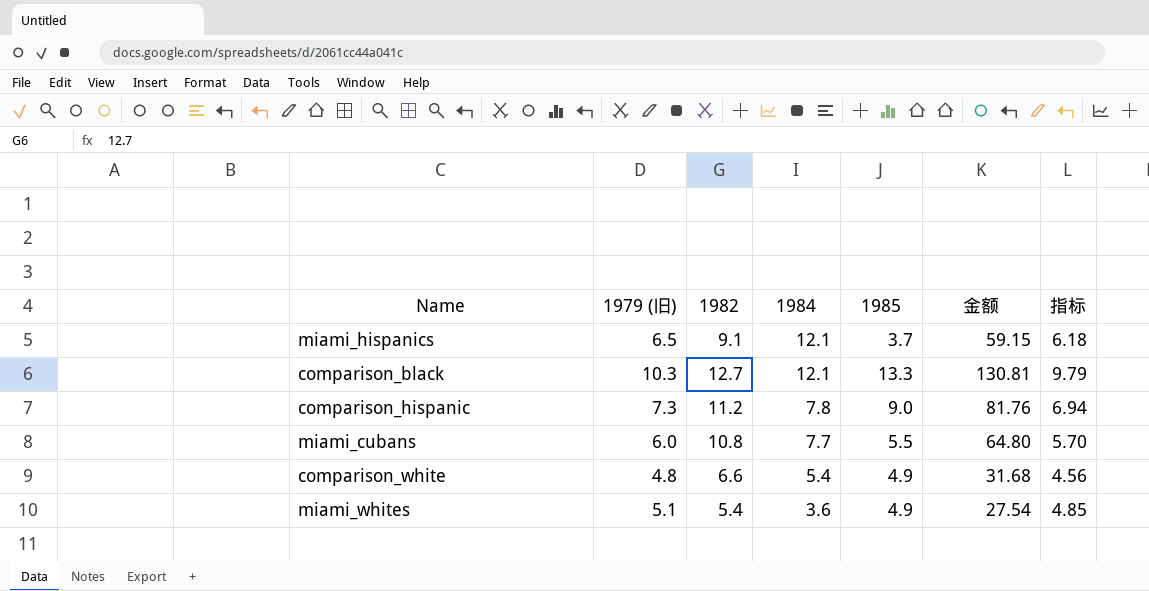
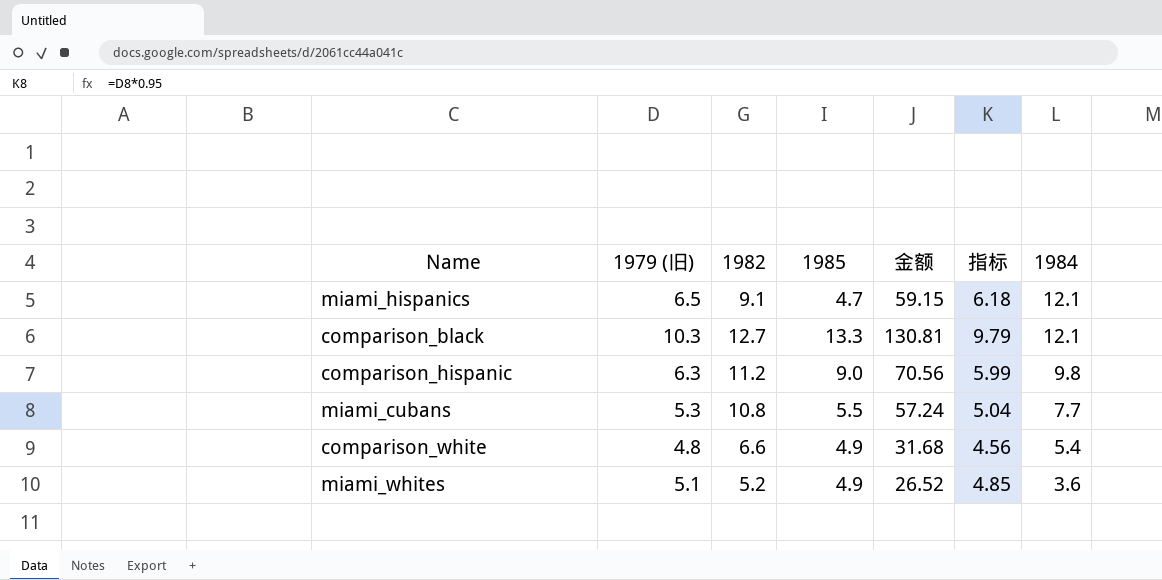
column 1984 | position: 4 -> 7
miami_hispanics | 1985: 3.7 -> 4.7
comparison_hispanic | 1979 (旧): 7.3 -> 6.3
comparison_hispanic | 金额: 81.76 -> 70.56
comparison_hispanic | 指标: 6.94 -> 5.99
comparison_hispanic | 1984: 7.8 -> 9.8
miami_cubans | 1979 (旧): 6.0 -> 5.3
miami_cubans | 金额: 64.80 -> 57.24
miami_cubans | 指标: 5.70 -> 5.04
miami_whites | 1982: 5.4 -> 5.2
miami_whites | 金额: 27.54 -> 26.52

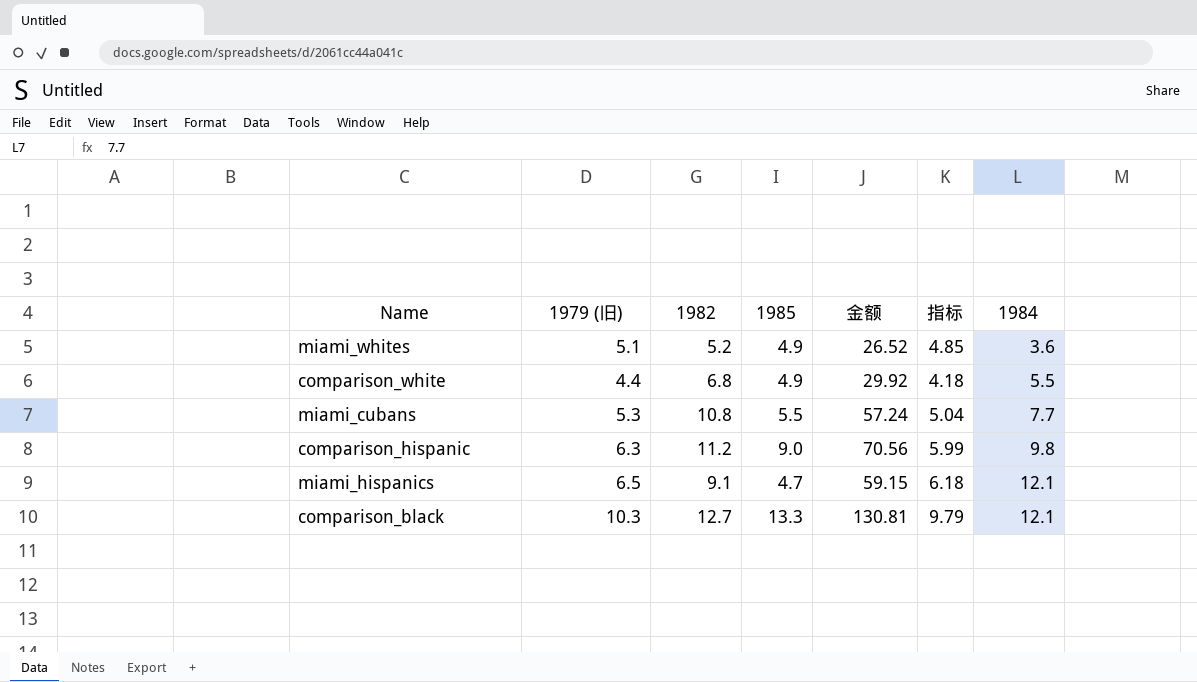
row order: 1984 descending -> 1984 ascending
comparison_white | 1979 (旧): 4.8 -> 4.4
comparison_white | 1982: 6.6 -> 6.8
comparison_white | 金额: 31.68 -> 29.92
comparison_white | 指标: 4.56 -> 4.18
comparison_white | 1984: 5.4 -> 5.5

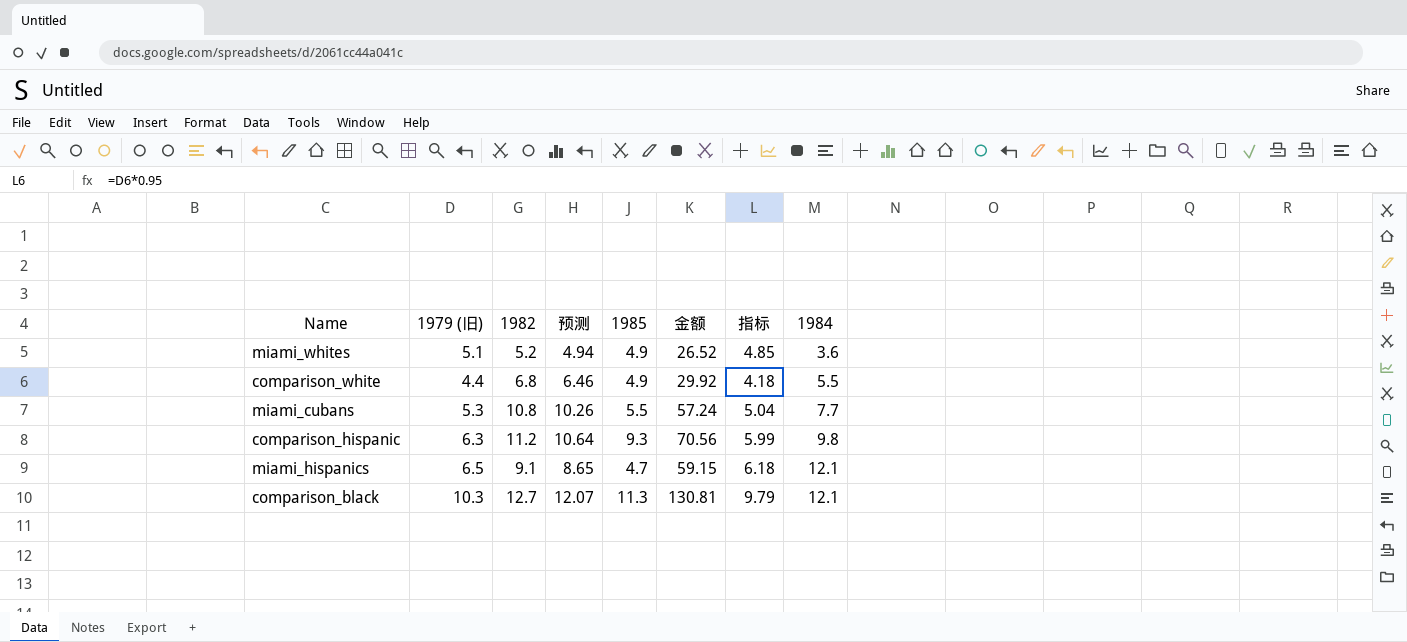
column 预测 | formula: none -> [1982] * 0.95
comparison_hispanic | 1985: 9.0 -> 9.3
comparison_black | 1985: 13.3 -> 11.3

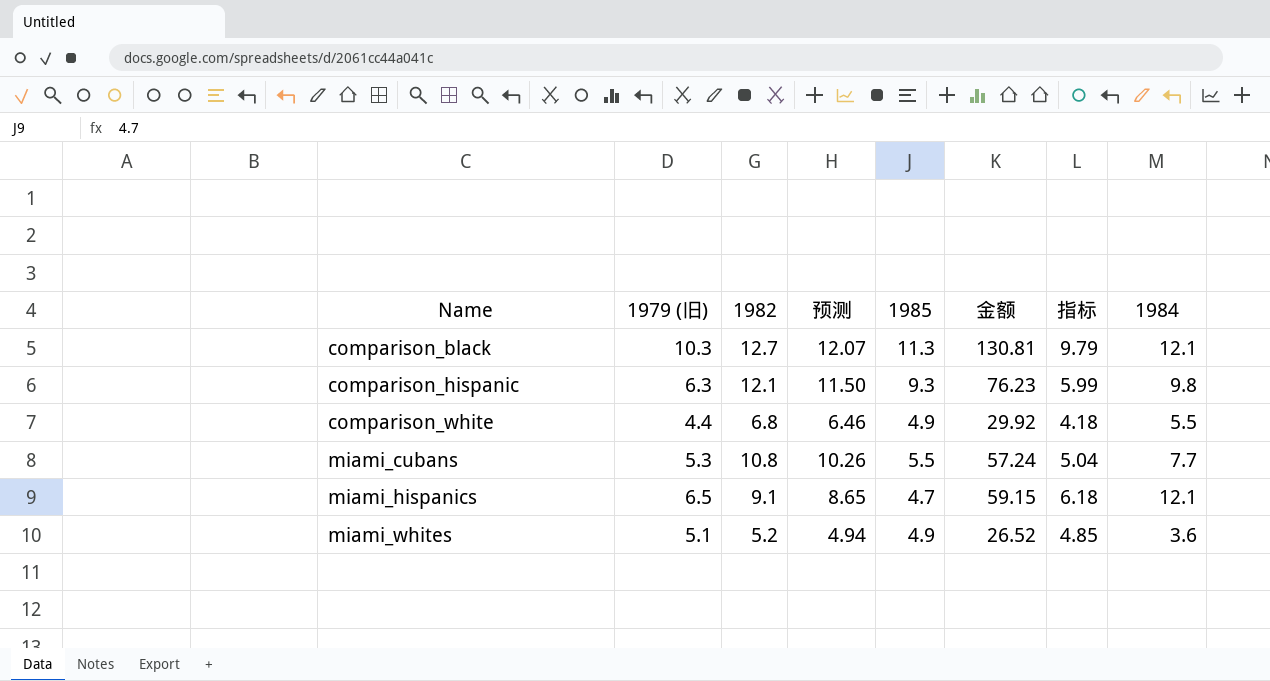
row order: 1984 ascending -> Name ascending
comparison_hispanic | 1982: 11.2 -> 12.1
comparison_hispanic | 预测: 10.64 -> 11.50
comparison_hispanic | 金额: 70.56 -> 76.23

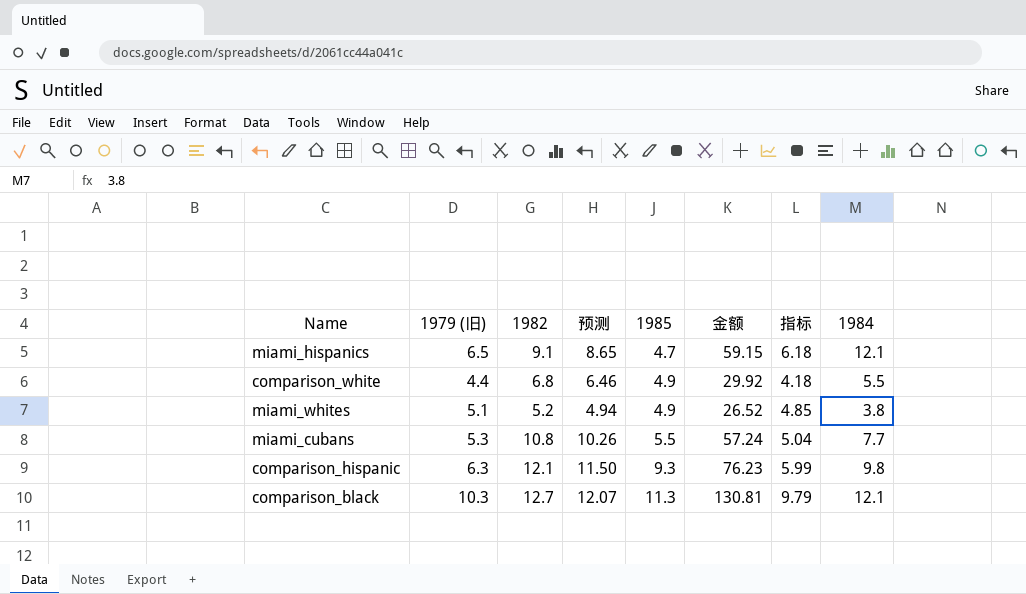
row order: Name ascending -> 1985 ascending
miami_whites | 1984: 3.6 -> 3.8

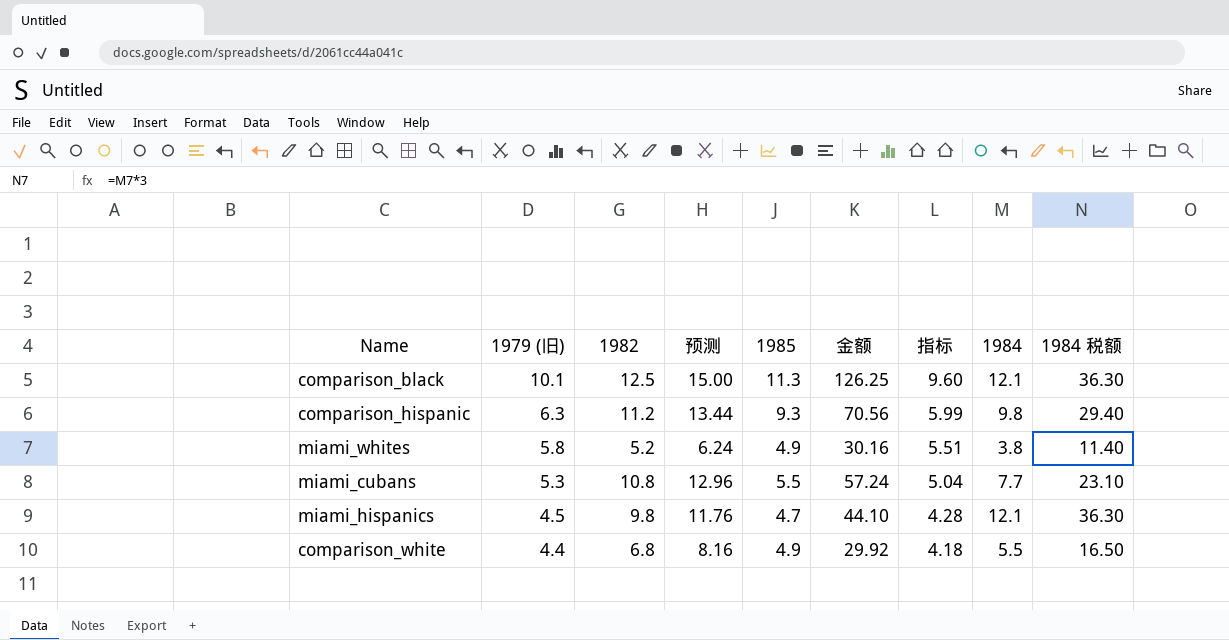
row order: 1985 ascending -> 1979 (旧) descending
column 预测 | formula: [1982] * 0.95 -> [1982] * 1.2
column 1984 税额 | formula: none -> [1984] * 3
comparison_black | 1979 (旧): 10.3 -> 10.1
comparison_black | 1982: 12.7 -> 12.5
comparison_black | 金额: 130.81 -> 126.25
comparison_black | 指标: 9.79 -> 9.60
comparison_hispanic | 1982: 12.1 -> 11.2
comparison_hispanic | 金额: 76.23 -> 70.56
miami_whites | 1979 (旧): 5.1 -> 5.8
miami_whites | 金额: 26.52 -> 30.16
miami_whites | 指标: 4.85 -> 5.51
miami_hispanics | 1979 (旧): 6.5 -> 4.5
miami_hispanics | 1982: 9.1 -> 9.8
miami_hispanics | 金额: 59.15 -> 44.10
miami_hispanics | 指标: 6.18 -> 4.28

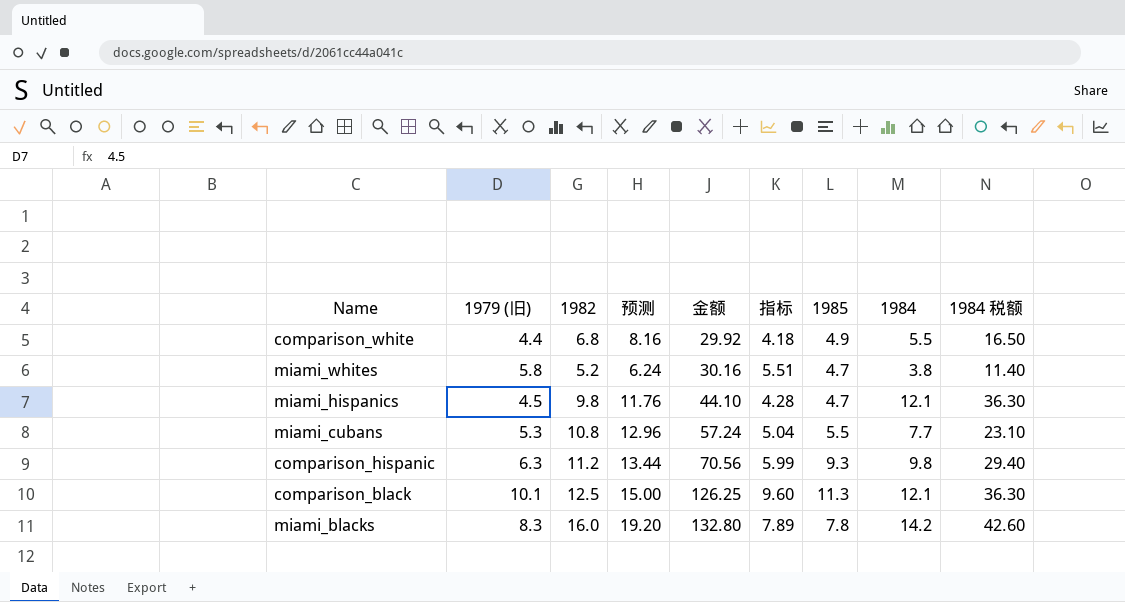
row order: 1979 (旧) descending -> 金额 ascending
column 1985 | position: 5 -> 7
miami_whites | 1985: 4.9 -> 4.7
row miami_blacks: none -> 8.3 | 16.0 | 19.20 | 132.80 | 7.89 | 7.8 | 14.2 | 42.60

